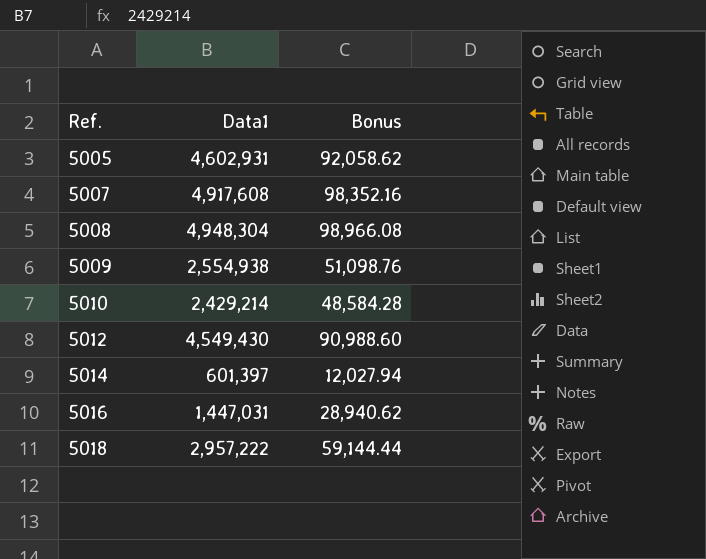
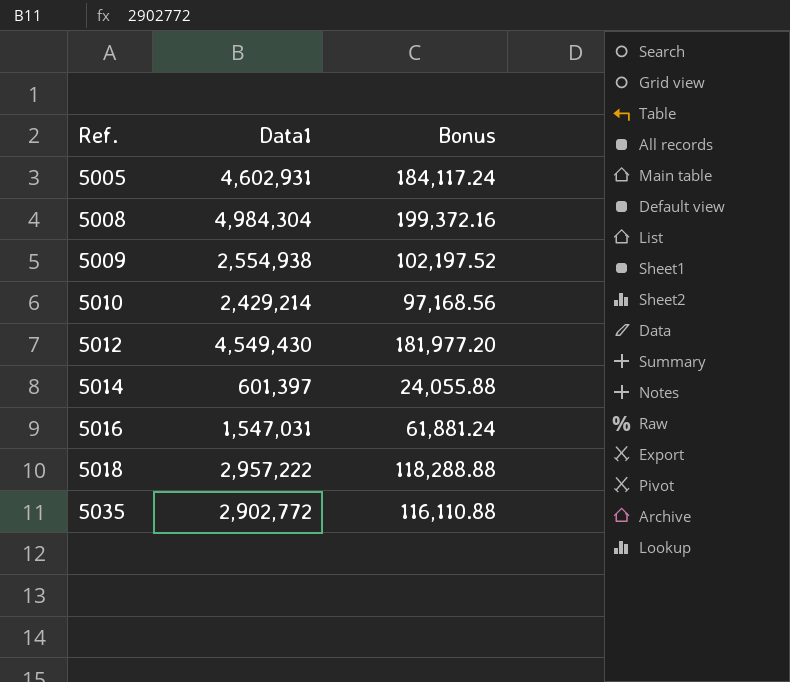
column Bonus | formula: [Data1] * 0.02 -> [Data1] * 0.04
row 5007: 4,917,608 | 98,352.16 -> none
5008 | Data1: 4,948,304 -> 4,984,304
5016 | Data1: 1,447,031 -> 1,547,031
row 5035: none -> 2,902,772 | 116,110.88

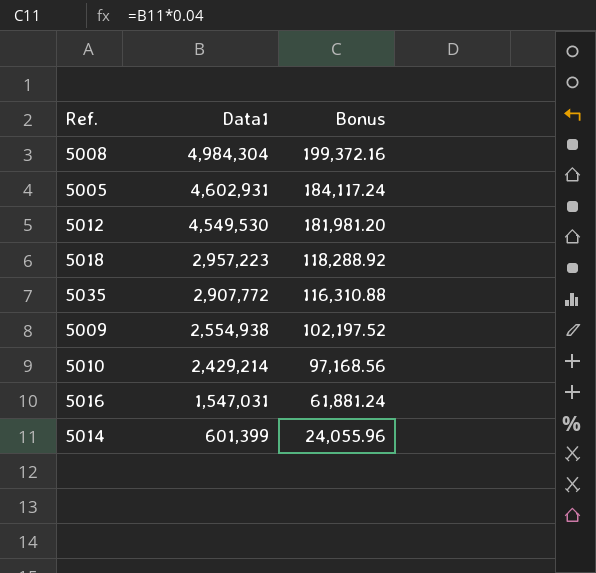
row order: Ref. ascending -> Data1 descending
5012 | Data1: 4,549,430 -> 4,549,530
5012 | Bonus: 181,977.20 -> 181,981.20
5018 | Data1: 2,957,222 -> 2,957,223
5018 | Bonus: 118,288.88 -> 118,288.92
5035 | Data1: 2,902,772 -> 2,907,772
5035 | Bonus: 116,110.88 -> 116,310.88
5014 | Data1: 601,397 -> 601,399
5014 | Bonus: 24,055.88 -> 24,055.96

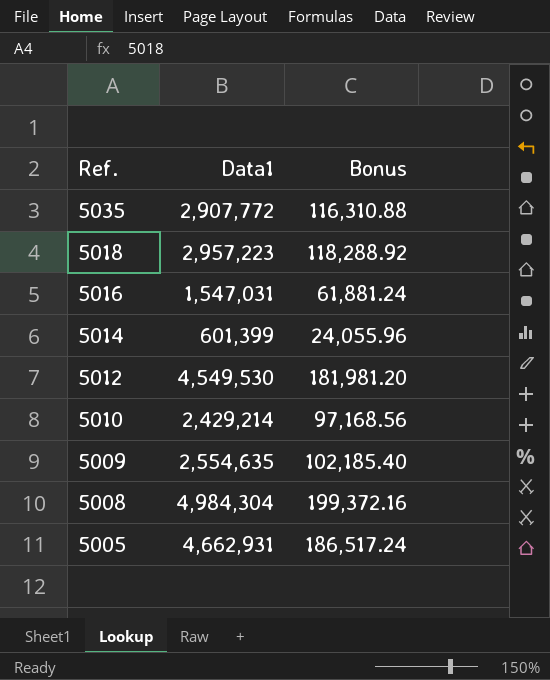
row order: Data1 descending -> Ref. descending
5009 | Data1: 2,554,938 -> 2,554,635
5009 | Bonus: 102,197.52 -> 102,185.40
5005 | Data1: 4,602,931 -> 4,662,931
5005 | Bonus: 184,117.24 -> 186,517.24

